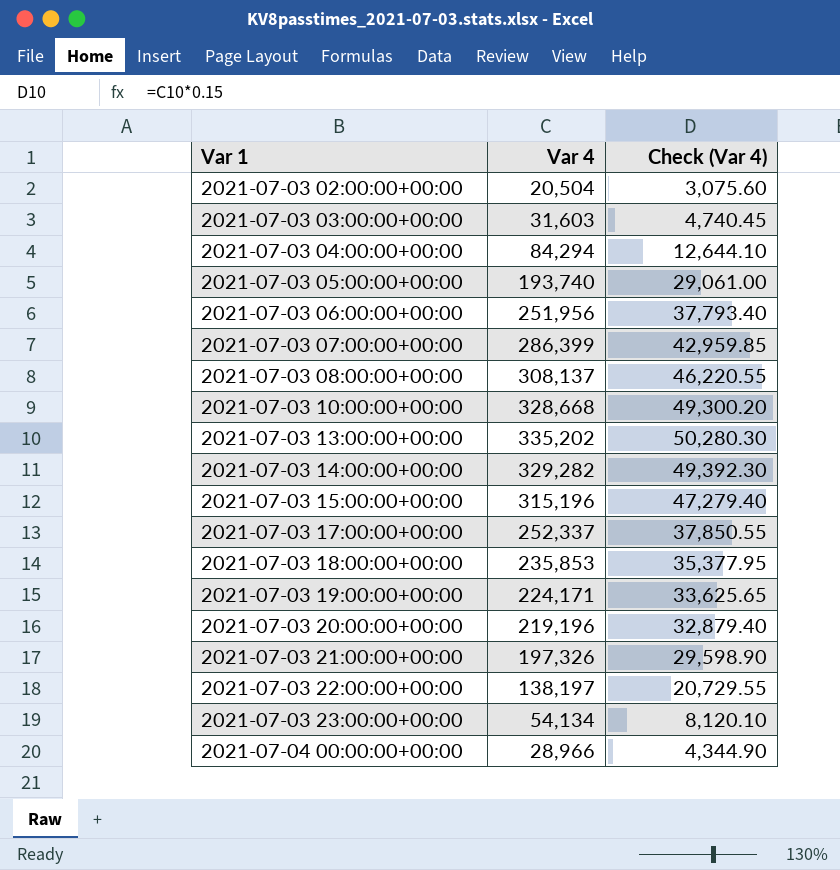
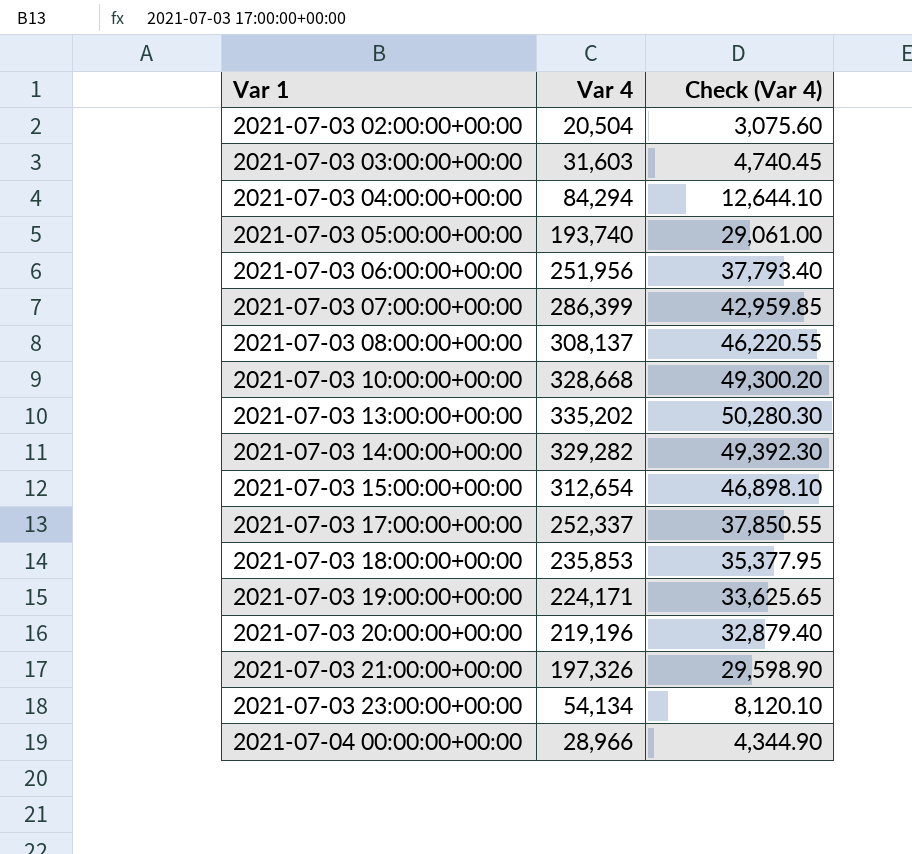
row 2021-07-03 22:00:00+00:00: 138,197 | 20,729.55 -> none
2021-07-03 15:00:00+00:00 | Var 4: 315,196 -> 312,654
2021-07-03 15:00:00+00:00 | Check (Var 4): 47,279.40 -> 46,898.10

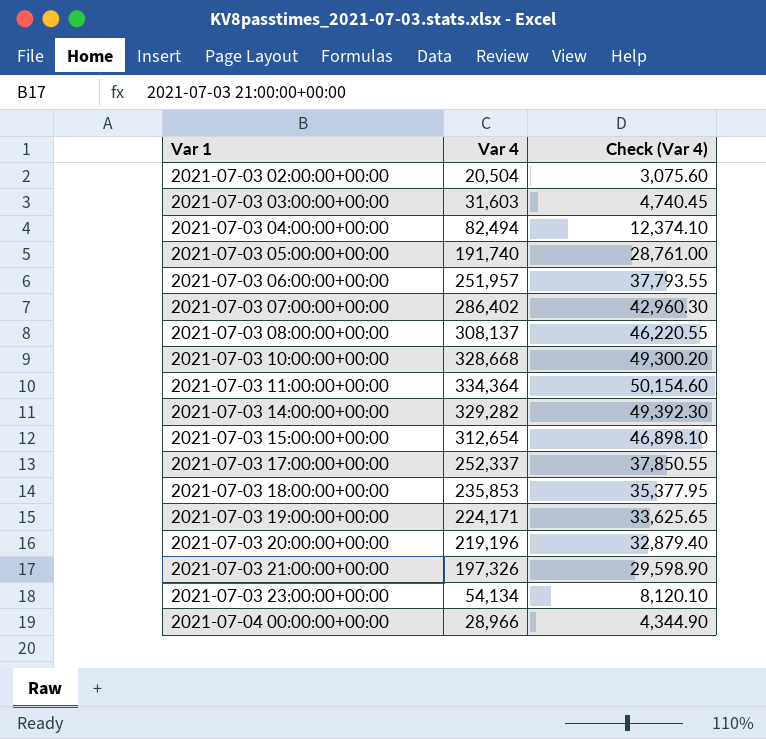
row 2021-07-03 13:00:00+00:00: 335,202 | 50,280.30 -> none
2021-07-03 04:00:00+00:00 | Var 4: 84,294 -> 82,494
2021-07-03 04:00:00+00:00 | Check (Var 4): 12,644.10 -> 12,374.10
2021-07-03 05:00:00+00:00 | Var 4: 193,740 -> 191,740
2021-07-03 05:00:00+00:00 | Check (Var 4): 29,061.00 -> 28,761.00
2021-07-03 06:00:00+00:00 | Var 4: 251,956 -> 251,957
2021-07-03 06:00:00+00:00 | Check (Var 4): 37,793.40 -> 37,793.55
2021-07-03 07:00:00+00:00 | Var 4: 286,399 -> 286,402
2021-07-03 07:00:00+00:00 | Check (Var 4): 42,959.85 -> 42,960.30
row 2021-07-03 11:00:00+00:00: none -> 334,364 | 50,154.60

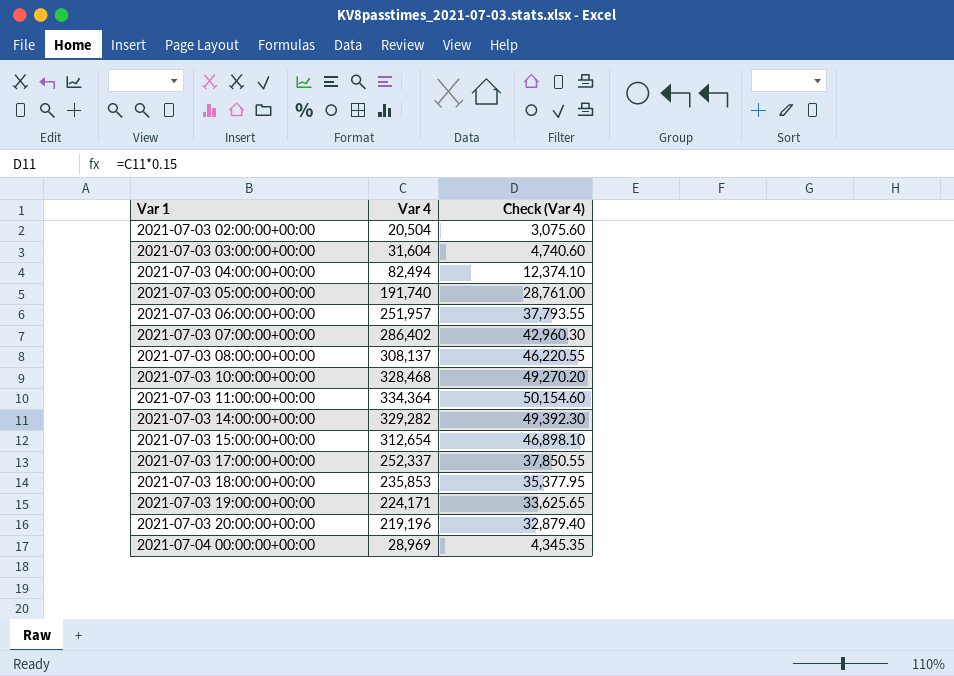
row 2021-07-03 21:00:00+00:00: 197,326 | 29,598.90 -> none
row 2021-07-03 23:00:00+00:00: 54,134 | 8,120.10 -> none
2021-07-03 03:00:00+00:00 | Var 4: 31,603 -> 31,604
2021-07-03 03:00:00+00:00 | Check (Var 4): 4,740.45 -> 4,740.60
2021-07-03 10:00:00+00:00 | Var 4: 328,668 -> 328,468
2021-07-03 10:00:00+00:00 | Check (Var 4): 49,300.20 -> 49,270.20
2021-07-04 00:00:00+00:00 | Var 4: 28,966 -> 28,969
2021-07-04 00:00:00+00:00 | Check (Var 4): 4,344.90 -> 4,345.35

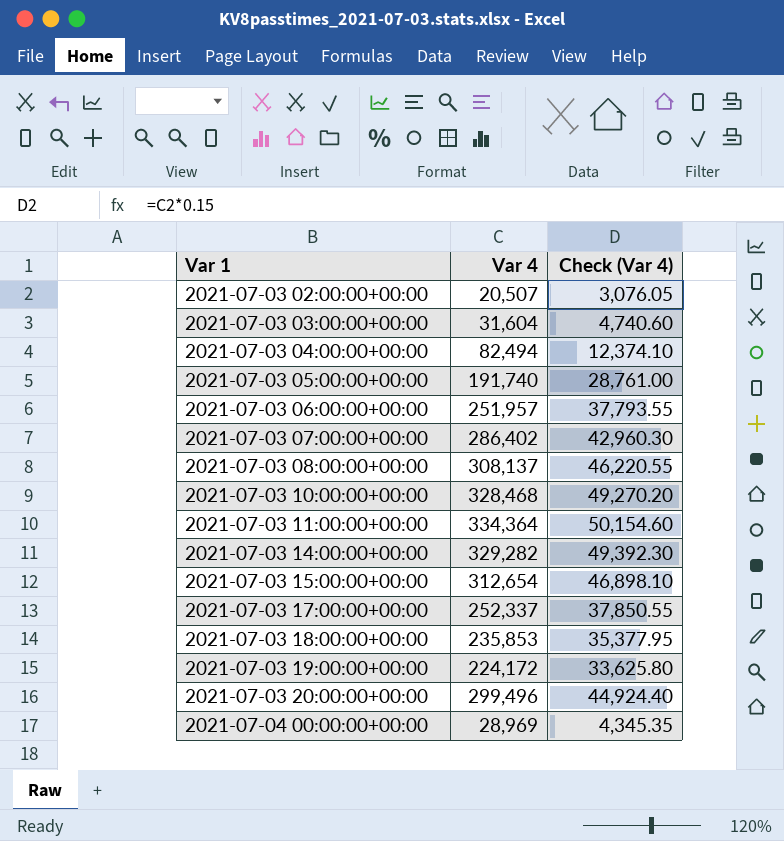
2021-07-03 02:00:00+00:00 | Var 4: 20,504 -> 20,507
2021-07-03 02:00:00+00:00 | Check (Var 4): 3,075.60 -> 3,076.05
2021-07-03 19:00:00+00:00 | Var 4: 224,171 -> 224,172
2021-07-03 19:00:00+00:00 | Check (Var 4): 33,625.65 -> 33,625.80
2021-07-03 20:00:00+00:00 | Var 4: 219,196 -> 299,496
2021-07-03 20:00:00+00:00 | Check (Var 4): 32,879.40 -> 44,924.40

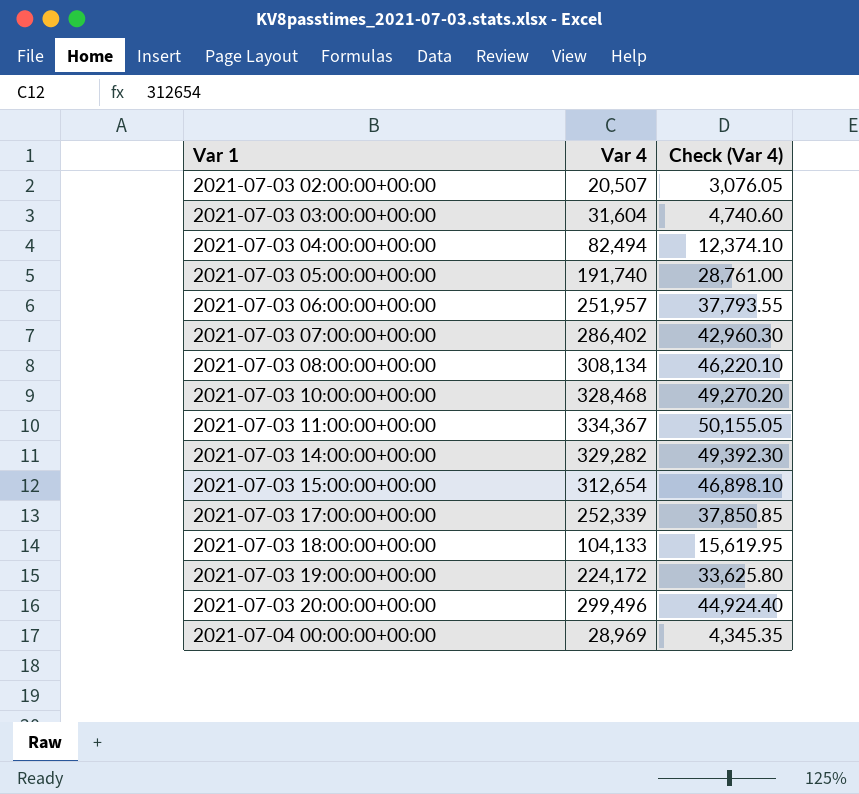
2021-07-03 08:00:00+00:00 | Var 4: 308,137 -> 308,134
2021-07-03 08:00:00+00:00 | Check (Var 4): 46,220.55 -> 46,220.10
2021-07-03 11:00:00+00:00 | Var 4: 334,364 -> 334,367
2021-07-03 11:00:00+00:00 | Check (Var 4): 50,154.60 -> 50,155.05
2021-07-03 17:00:00+00:00 | Var 4: 252,337 -> 252,339
2021-07-03 17:00:00+00:00 | Check (Var 4): 37,850.55 -> 37,850.85
2021-07-03 18:00:00+00:00 | Var 4: 235,853 -> 104,133
2021-07-03 18:00:00+00:00 | Check (Var 4): 35,377.95 -> 15,619.95

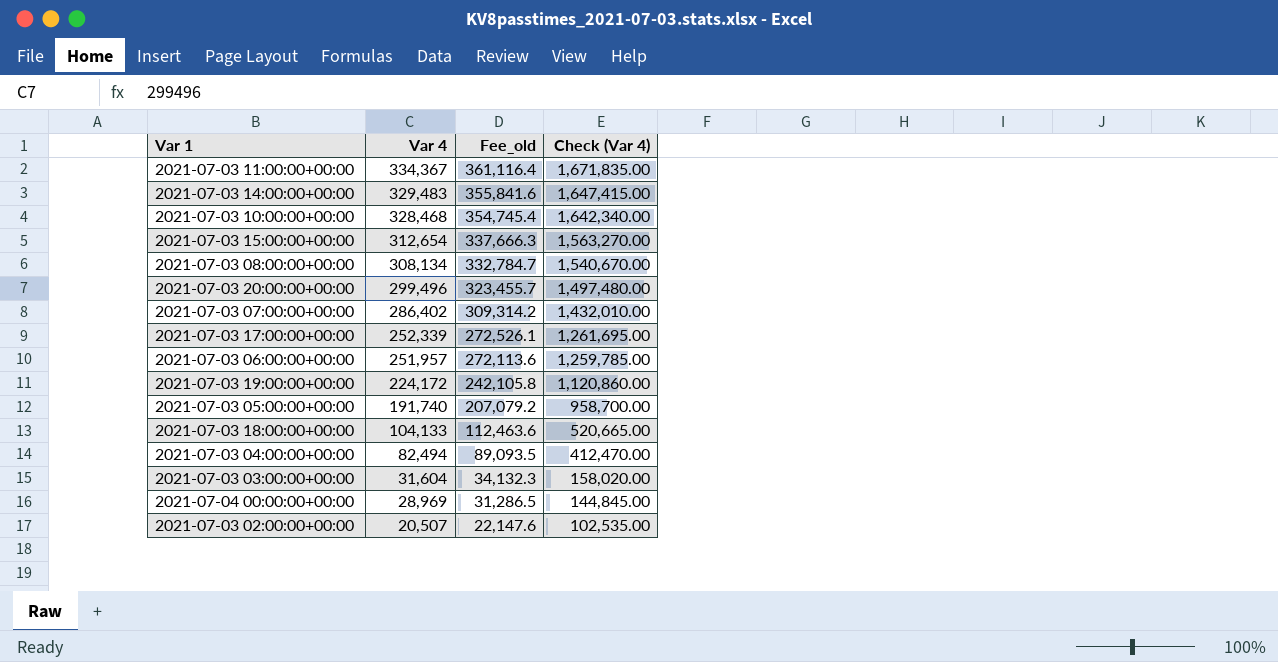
row order: Var 1 ascending -> Var 4 descending
column Fee_old | formula: none -> [Var 4] * 1.08
column Check (Var 4) | formula: [Var 4] * 0.15 -> [Var 4] * 5
2021-07-03 14:00:00+00:00 | Var 4: 329,282 -> 329,483

